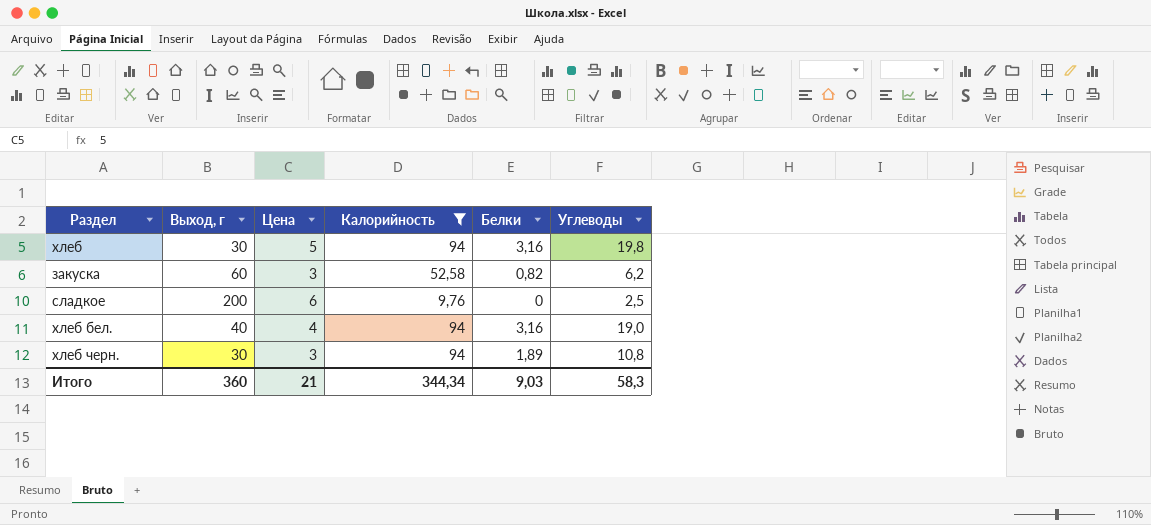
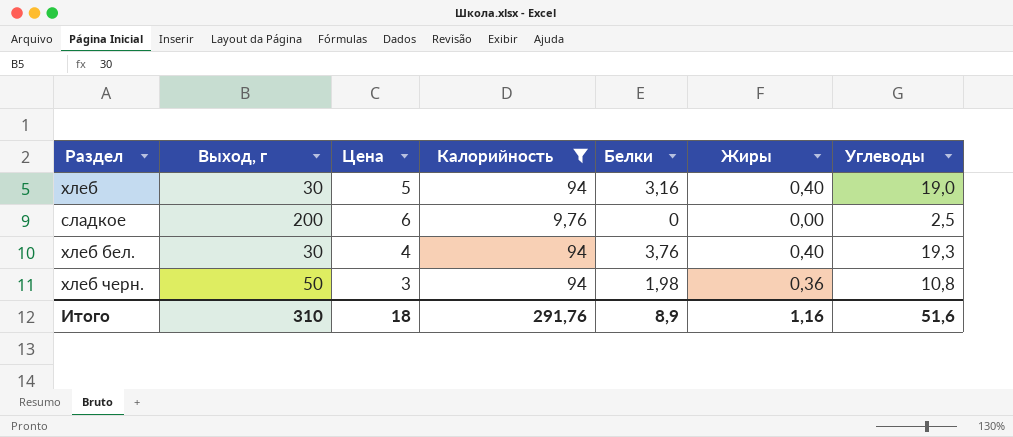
column Жиры | position: none -> 6
row закуска: 60 | 3 | 52,58 | 0,82 | 6,2 -> none
хлеб | Углеводы: 19,8 -> 19,0
хлеб бел. | Выход, г: 40 -> 30
хлеб бел. | Белки: 3,16 -> 3,76
хлеб бел. | Углеводы: 19,0 -> 19,3
хлеб черн. | Выход, г: 30 -> 50
хлеб черн. | Белки: 1,89 -> 1,98
Итого | Выход, г: 360 -> 310
Итого | Цена: 21 -> 18
Итого | Калорийность: 344,34 -> 291,76
Итого | Белки: 9,03 -> 8,9
Итого | Углеводы: 58,3 -> 51,6

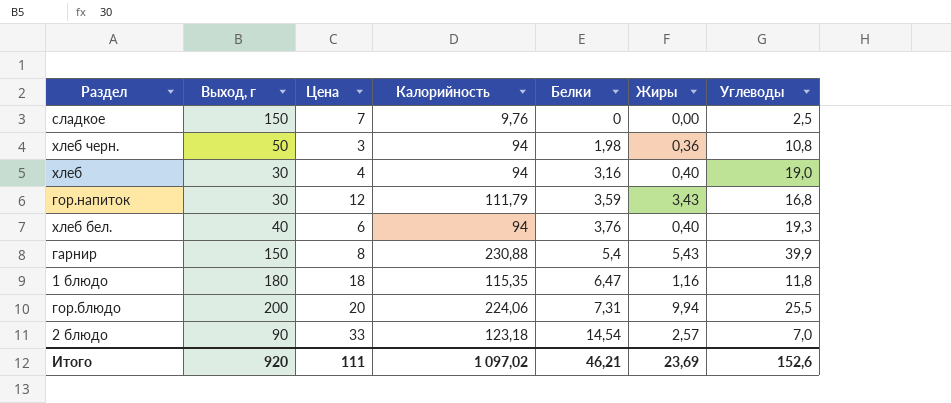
filter: Калорийность <= 94 -> none
row order: none -> Белки ascending
сладкое | Выход, г: 200 -> 150
сладкое | Цена: 6 -> 7
хлеб | Цена: 5 -> 4
хлеб бел. | Выход, г: 30 -> 40
хлеб бел. | Цена: 4 -> 6
Итого | Выход, г: 310 -> 920
Итого | Цена: 18 -> 111
Итого | Калорийность: 291,76 -> 1 097,02
Итого | Белки: 8,9 -> 46,21
Итого | Жиры: 1,16 -> 23,69
Итого | Углеводы: 51,6 -> 152,6

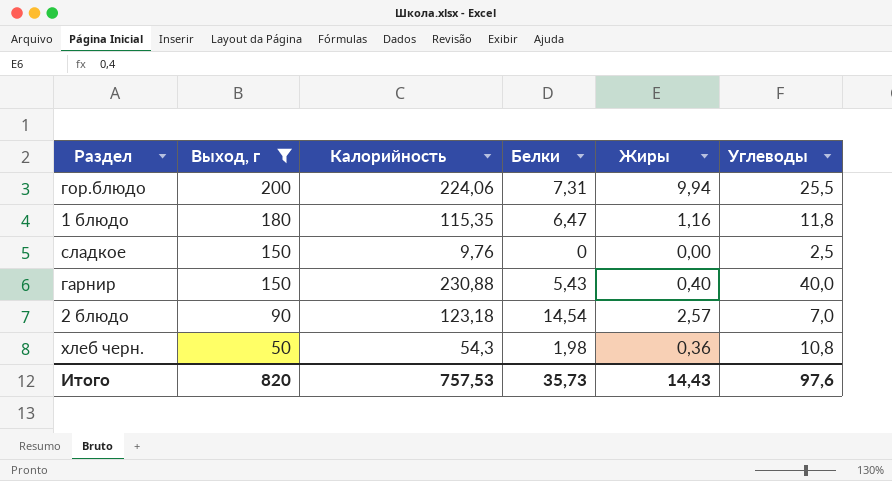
filter: none -> Выход, г >= 50
row order: Белки ascending -> Выход, г descending
column Цена | position: 3 -> none
гарнир | Белки: 5,4 -> 5,43
гарнир | Жиры: 5,43 -> 0,40
гарнир | Углеводы: 39,9 -> 40,0
хлеб черн. | Калорийность: 94 -> 54,3
Итого | Выход, г: 920 -> 820
Итого | Калорийность: 1 097,02 -> 757,53
Итого | Белки: 46,21 -> 35,73
Итого | Жиры: 23,69 -> 14,43
Итого | Углеводы: 152,6 -> 97,6

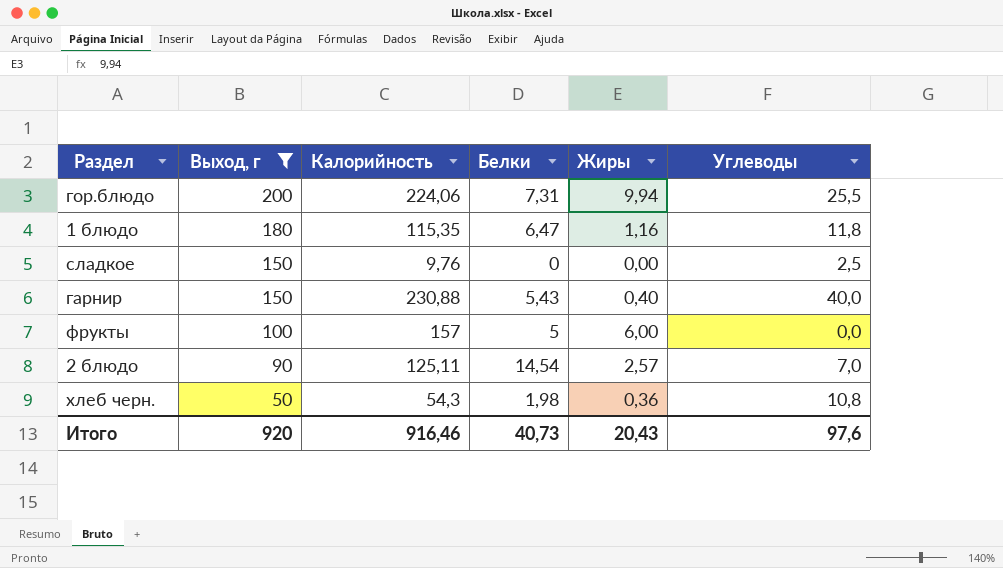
row фрукты: none -> 100 | 157 | 5 | 6,00 | 0,0
2 блюдо | Калорийность: 123,18 -> 125,11
Итого | Выход, г: 820 -> 920
Итого | Калорийность: 757,53 -> 916,46
Итого | Белки: 35,73 -> 40,73
Итого | Жиры: 14,43 -> 20,43

